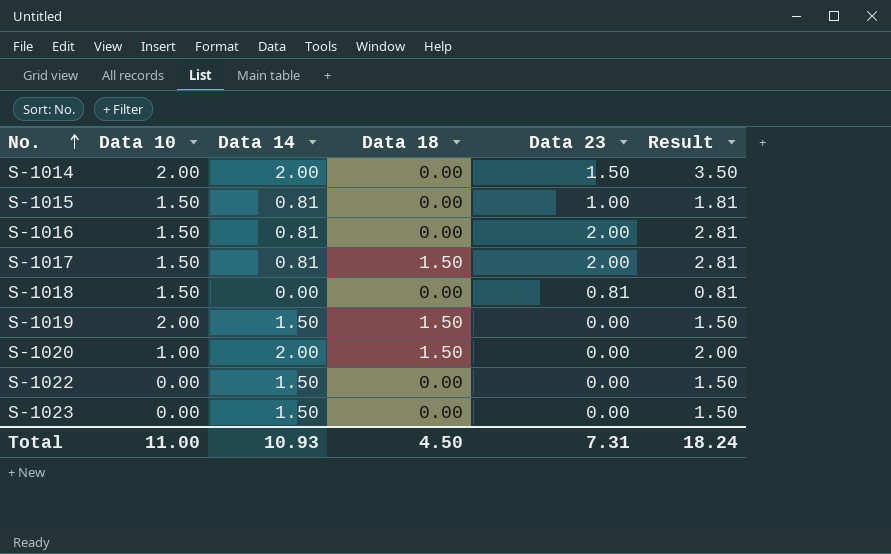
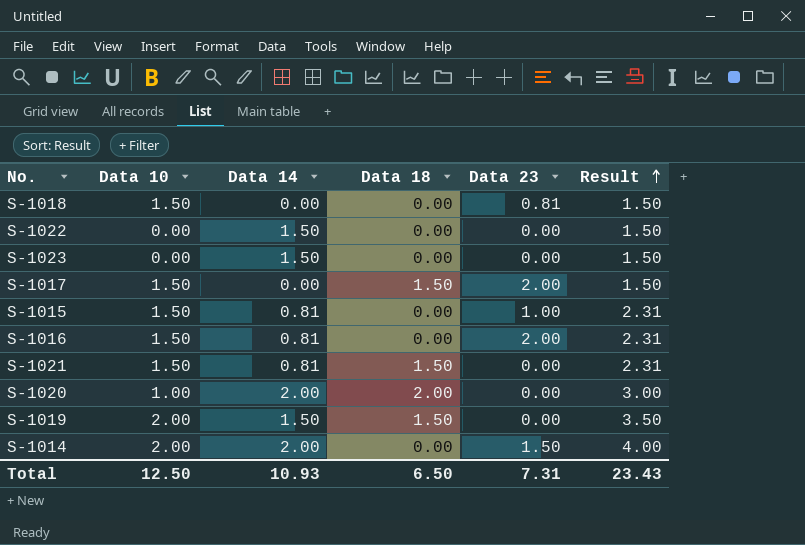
row order: No. ascending -> Result ascending
column Result | formula: [Data 14] + [Data 23] -> [Data 10] + [Data 14]
S-1017 | Data 14: 0.81 -> 0.00
row S-1021: none -> 1.50 | 0.81 | 1.50 | 0.00 | 2.31
S-1020 | Data 18: 1.50 -> 2.00
Total | Data 10: 11.00 -> 12.50
Total | Data 18: 4.50 -> 6.50
Total | Result: 18.24 -> 23.43

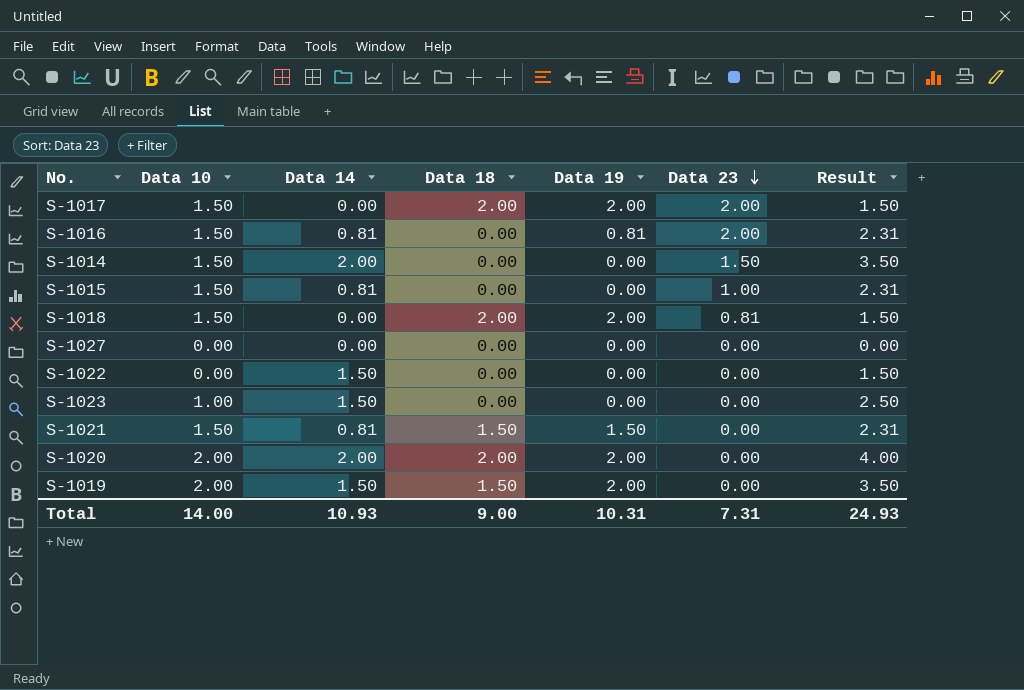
row order: Result ascending -> Data 23 descending
column Data 19 | position: none -> 5
S-1017 | Data 18: 1.50 -> 2.00
S-1014 | Data 10: 2.00 -> 1.50
S-1014 | Result: 4.00 -> 3.50
S-1018 | Data 18: 0.00 -> 2.00
row S-1027: none -> 0.00 | 0.00 | 0.00 | 0.00 | 0.00 | 0.00
S-1023 | Data 10: 0.00 -> 1.00
S-1023 | Result: 1.50 -> 2.50
S-1020 | Data 10: 1.00 -> 2.00
S-1020 | Result: 3.00 -> 4.00
Total | Data 10: 12.50 -> 14.00
Total | Data 18: 6.50 -> 9.00
Total | Result: 23.43 -> 24.93

